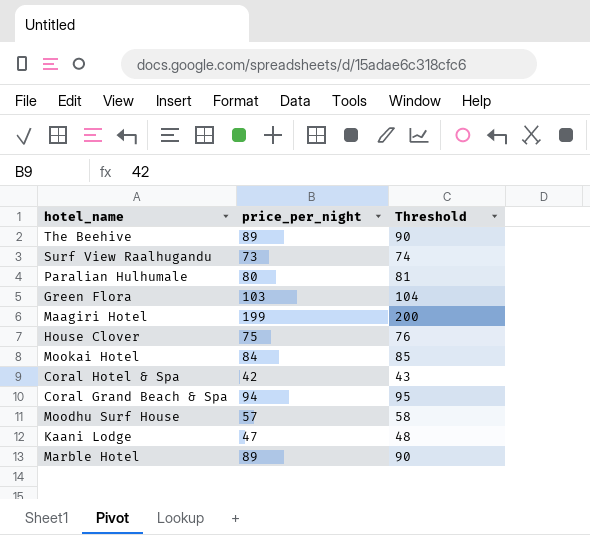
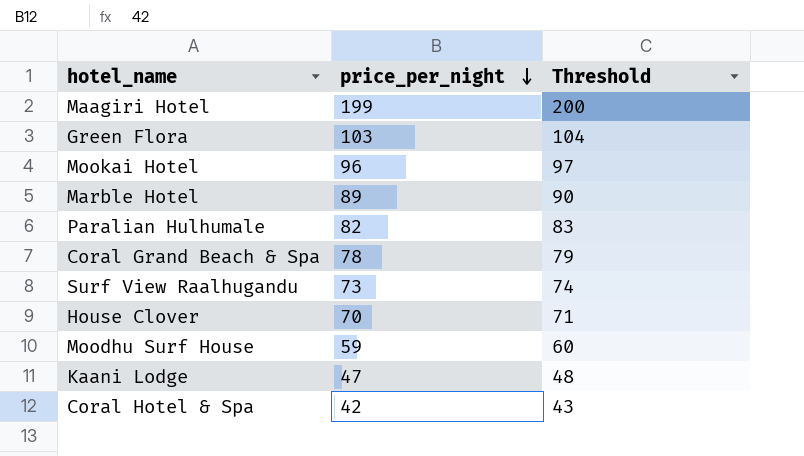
row order: none -> price_per_night descending
row The Beehive: 89 | 90 -> none
Mookai Hotel | price_per_night: 84 -> 96
Mookai Hotel | Threshold: 85 -> 97
Paralian Hulhumale | price_per_night: 80 -> 82
Paralian Hulhumale | Threshold: 81 -> 83
Coral Grand Beach & Spa | price_per_night: 94 -> 78
Coral Grand Beach & Spa | Threshold: 95 -> 79
House Clover | price_per_night: 75 -> 70
House Clover | Threshold: 76 -> 71
Moodhu Surf House | price_per_night: 57 -> 59
Moodhu Surf House | Threshold: 58 -> 60

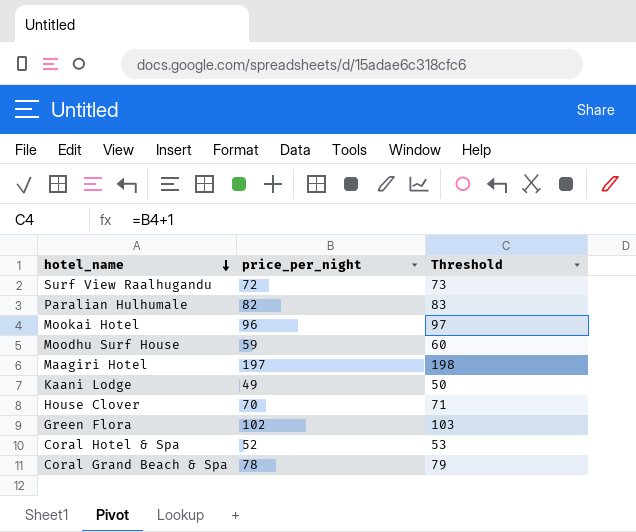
row order: price_per_night descending -> hotel_name descending
row Marble Hotel: 89 | 90 -> none
Surf View Raalhugandu | price_per_night: 73 -> 72
Surf View Raalhugandu | Threshold: 74 -> 73
Maagiri Hotel | price_per_night: 199 -> 197
Maagiri Hotel | Threshold: 200 -> 198
Kaani Lodge | price_per_night: 47 -> 49
Kaani Lodge | Threshold: 48 -> 50
Green Flora | price_per_night: 103 -> 102
Green Flora | Threshold: 104 -> 103
Coral Hotel & Spa | price_per_night: 42 -> 52
Coral Hotel & Spa | Threshold: 43 -> 53

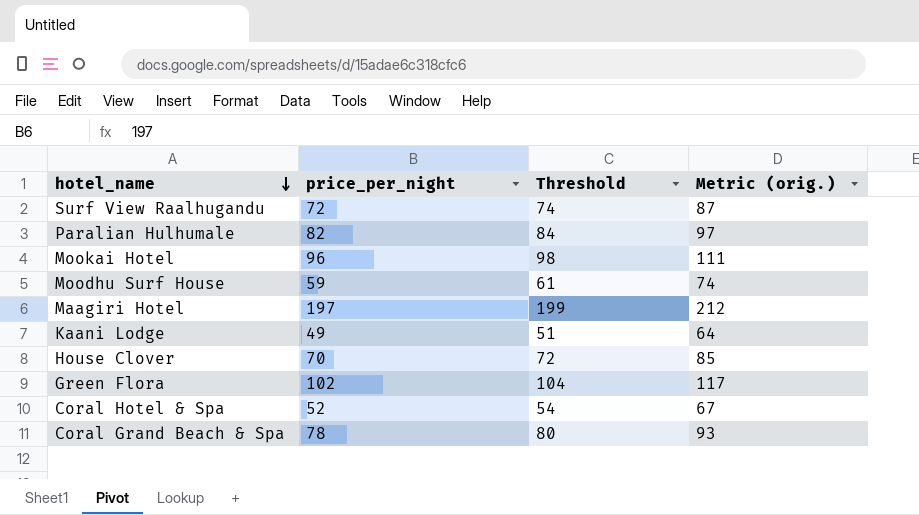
column Threshold | formula: [price_per_night] + 1 -> [price_per_night] + 2
column Metric (orig.) | formula: none -> [price_per_night] + 15

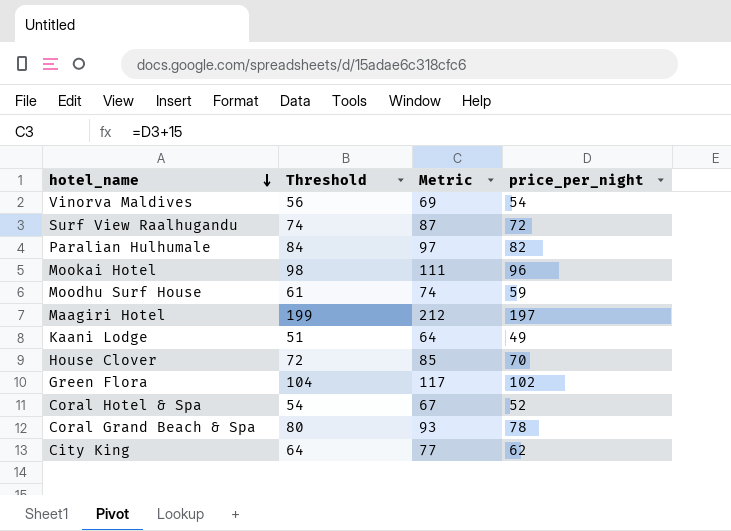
column name: Metric (orig.) -> Metric
column price_per_night | position: 2 -> 4
row Vinorva Maldives: none -> 56 | 69 | 54
row City King: none -> 64 | 77 | 62

